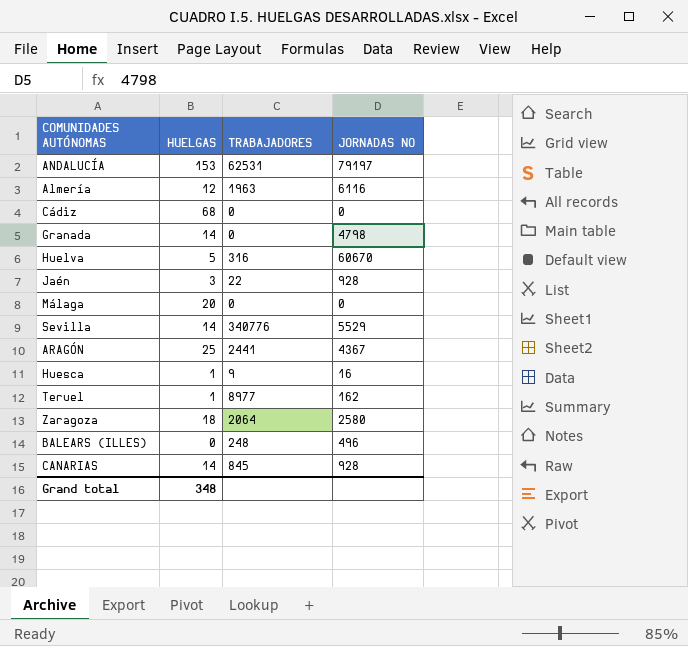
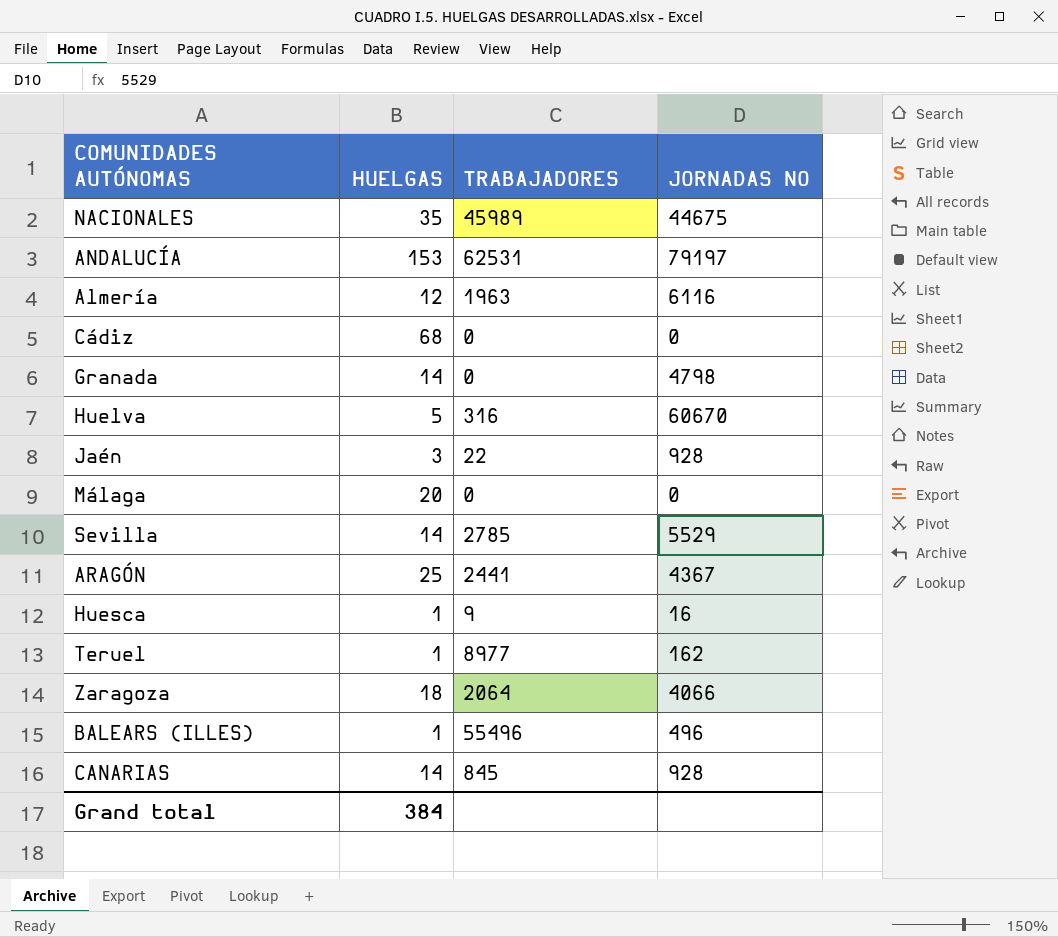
row NACIONALES: none -> 35 | 45989 | 44675
Sevilla | TRABAJADORES: 340776 -> 2785
Zaragoza | JORNADAS NO: 2580 -> 4066
BALEARS (ILLES) | HUELGAS: 0 -> 1
BALEARS (ILLES) | TRABAJADORES: 248 -> 55496
Grand total | HUELGAS: 348 -> 384

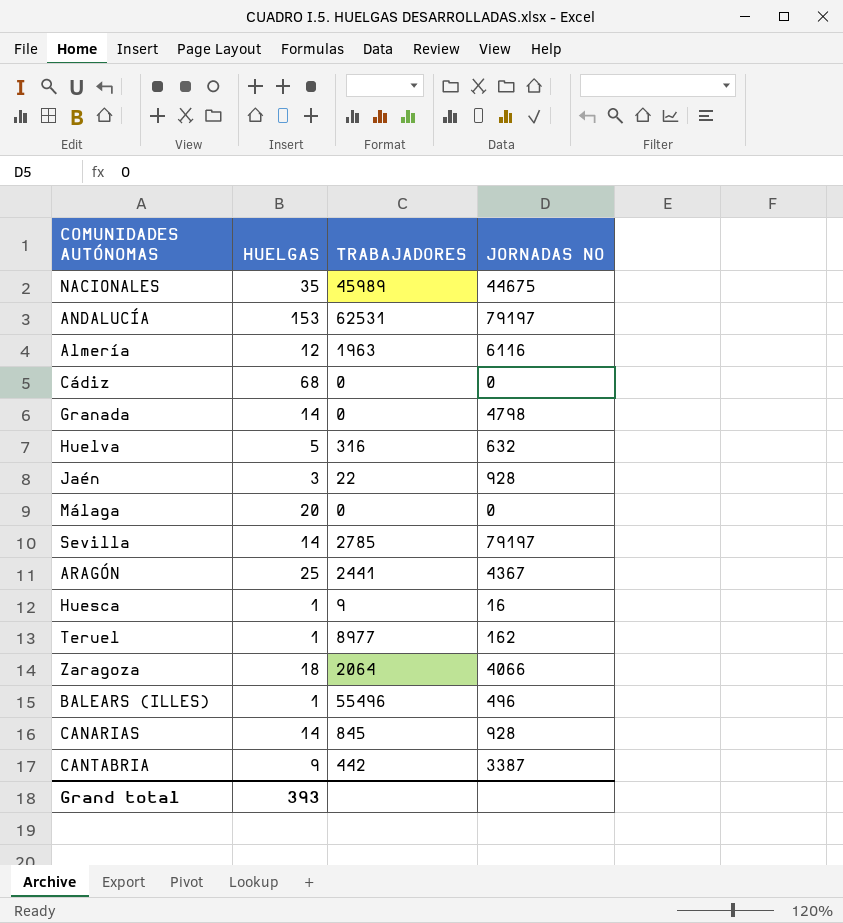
Huelva | JORNADAS NO: 60670 -> 632
Sevilla | JORNADAS NO: 5529 -> 79197
row CANTABRIA: none -> 9 | 442 | 3387
Grand total | HUELGAS: 384 -> 393

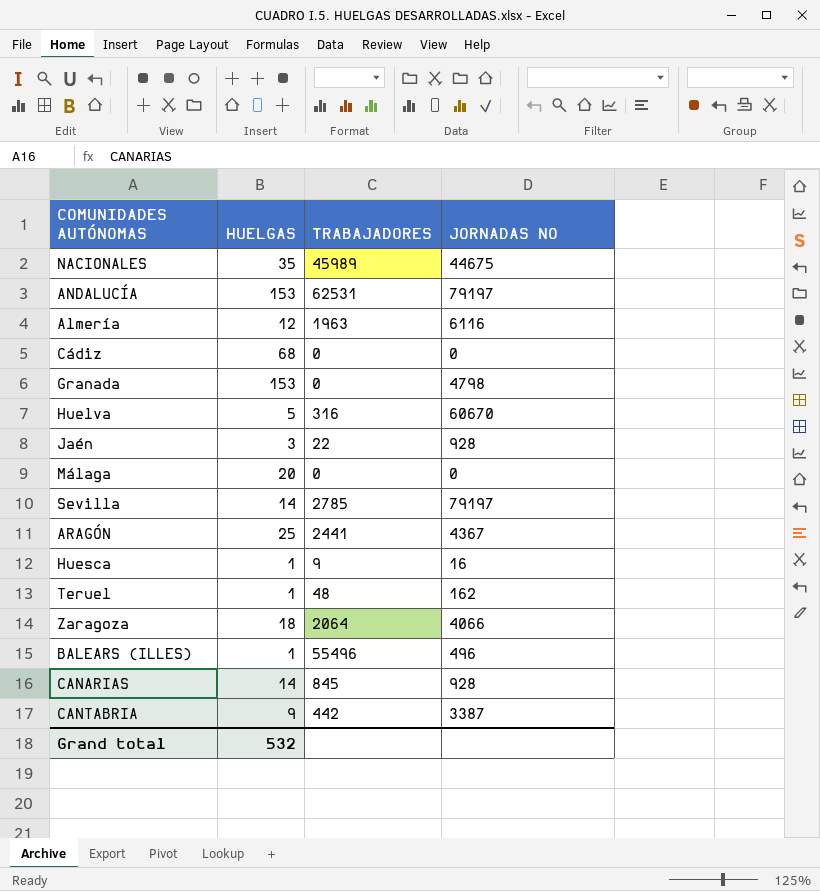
Granada | HUELGAS: 14 -> 153
Huelva | JORNADAS NO: 632 -> 60670
Teruel | TRABAJADORES: 8977 -> 48
Grand total | HUELGAS: 393 -> 532

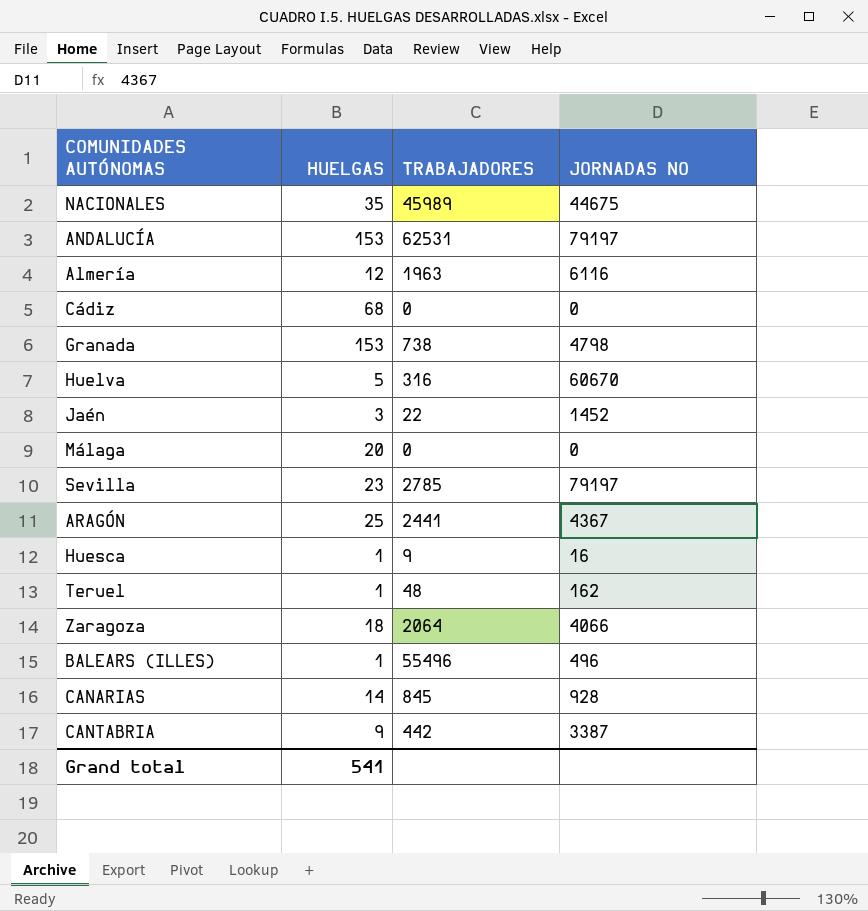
Granada | TRABAJADORES: 0 -> 738
Jaén | JORNADAS NO: 928 -> 1452
Sevilla | HUELGAS: 14 -> 23
Grand total | HUELGAS: 532 -> 541

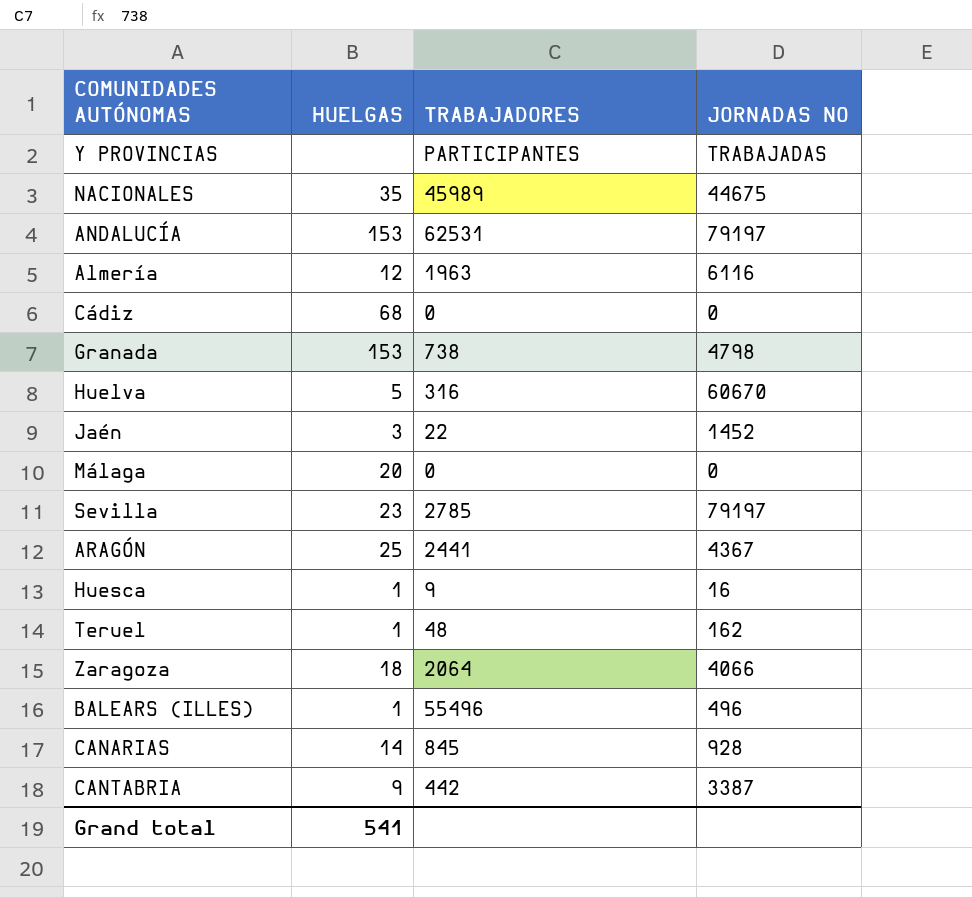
row Y PROVINCIAS: none -> none | PARTICIPANTES | TRABAJADAS

